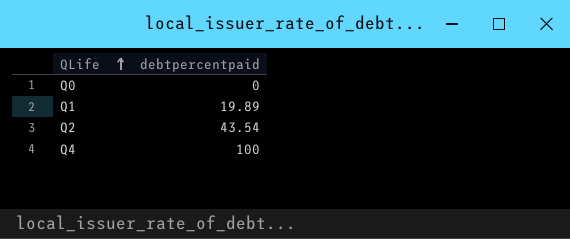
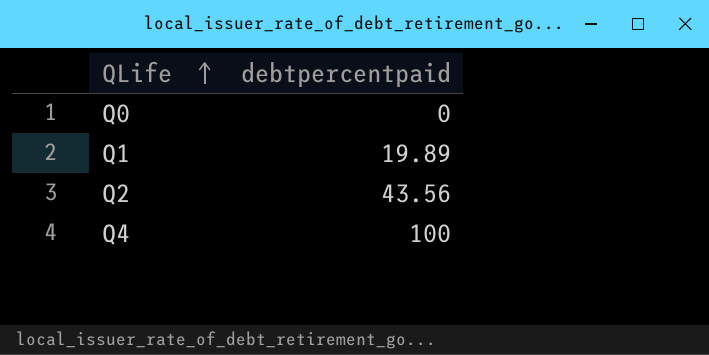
Q2 | debtpercentpaid: 43.54 -> 43.56

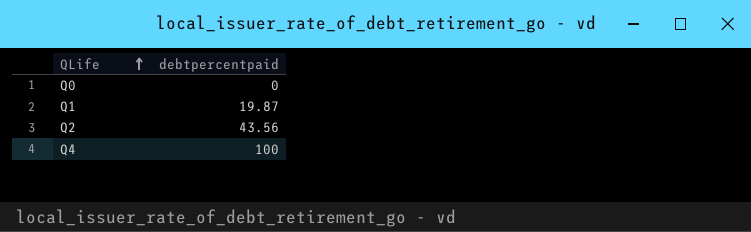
Q1 | debtpercentpaid: 19.89 -> 19.87

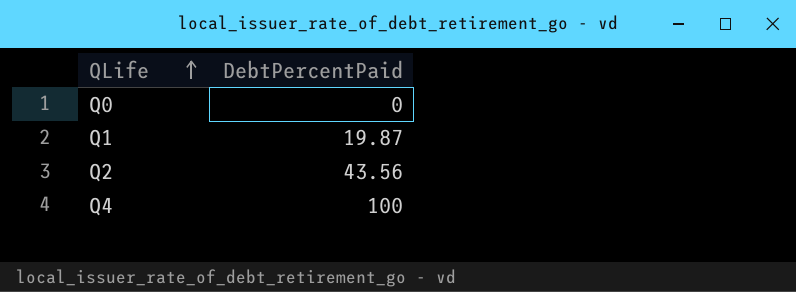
column name: debtpercentpaid -> DebtPercentPaid

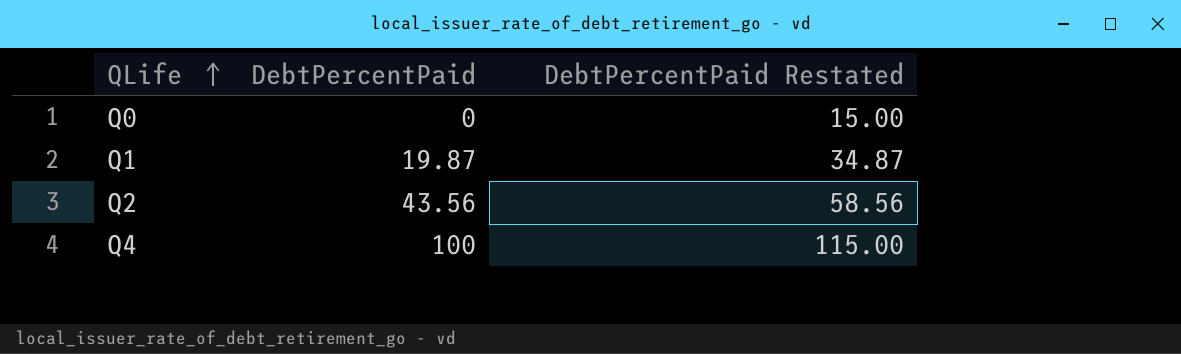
column DebtPercentPaid Restated | formula: none -> [DebtPercentPaid] + 15

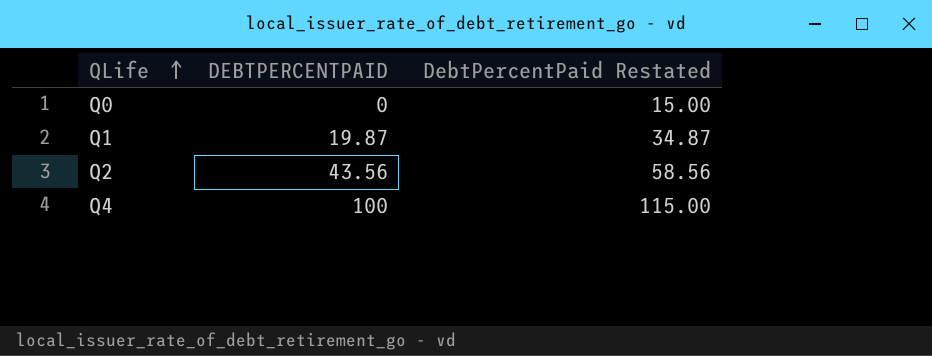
column name: DebtPercentPaid -> DEBTPERCENTPAID

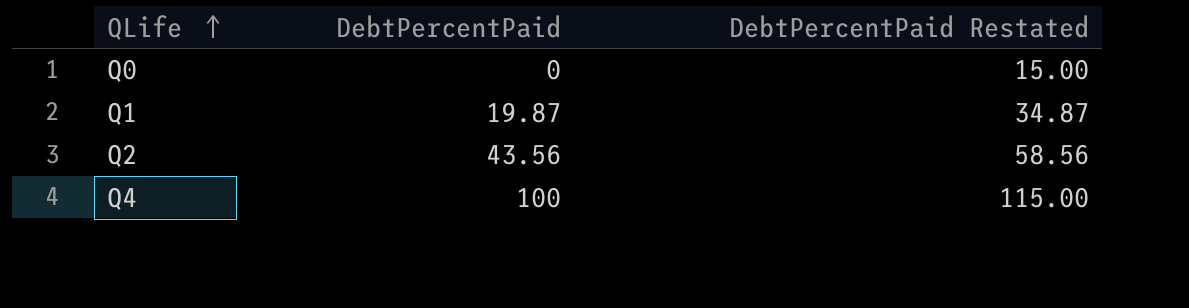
column name: DEBTPERCENTPAID -> DebtPercentPaid

